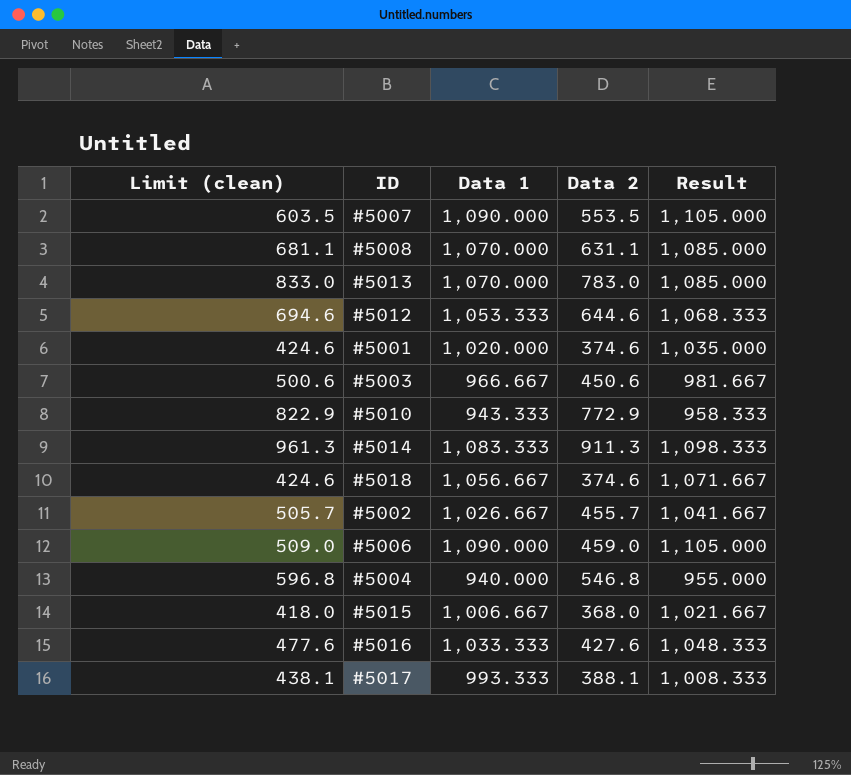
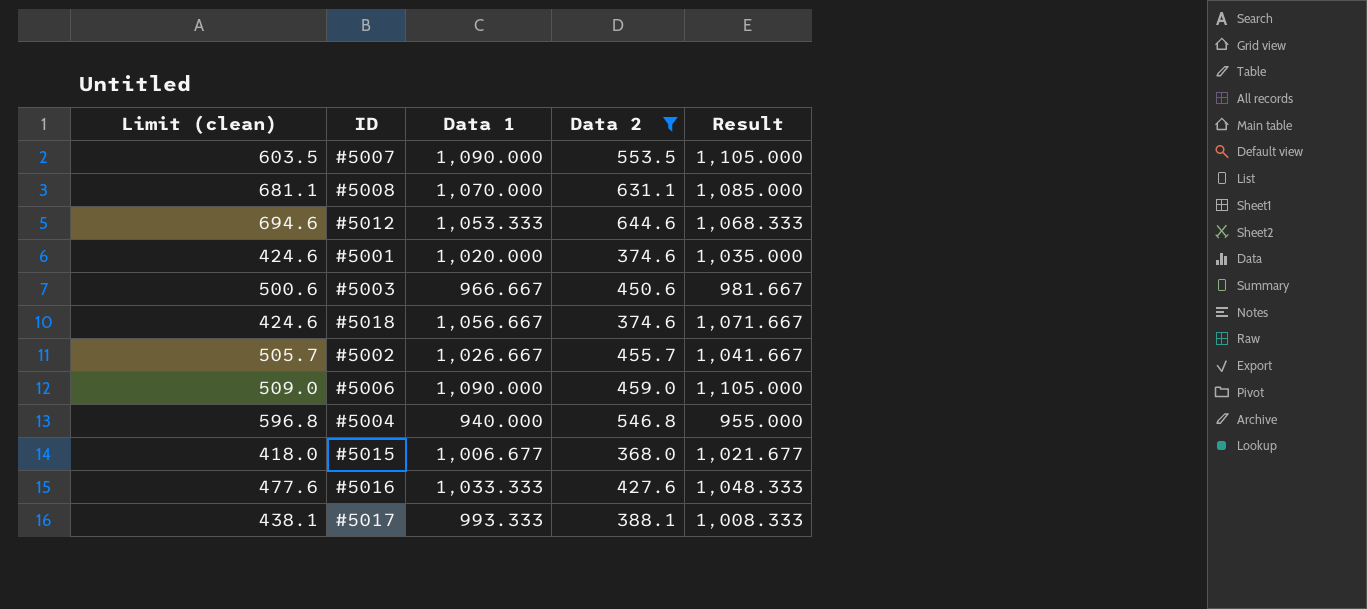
filter: none -> Data 2 <= 644.6
#5015 | Data 1: 1,006.667 -> 1,006.677
#5015 | Result: 1,021.667 -> 1,021.677

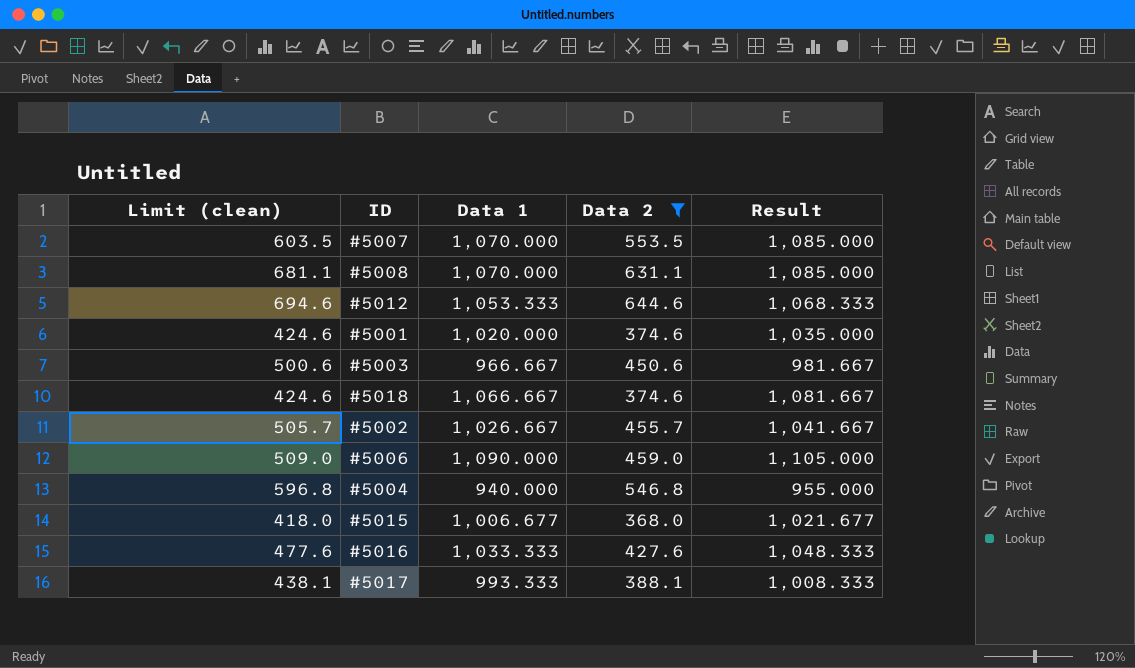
#5007 | Data 1: 1,090.000 -> 1,070.000
#5007 | Result: 1,105.000 -> 1,085.000
#5018 | Data 1: 1,056.667 -> 1,066.667
#5018 | Result: 1,071.667 -> 1,081.667

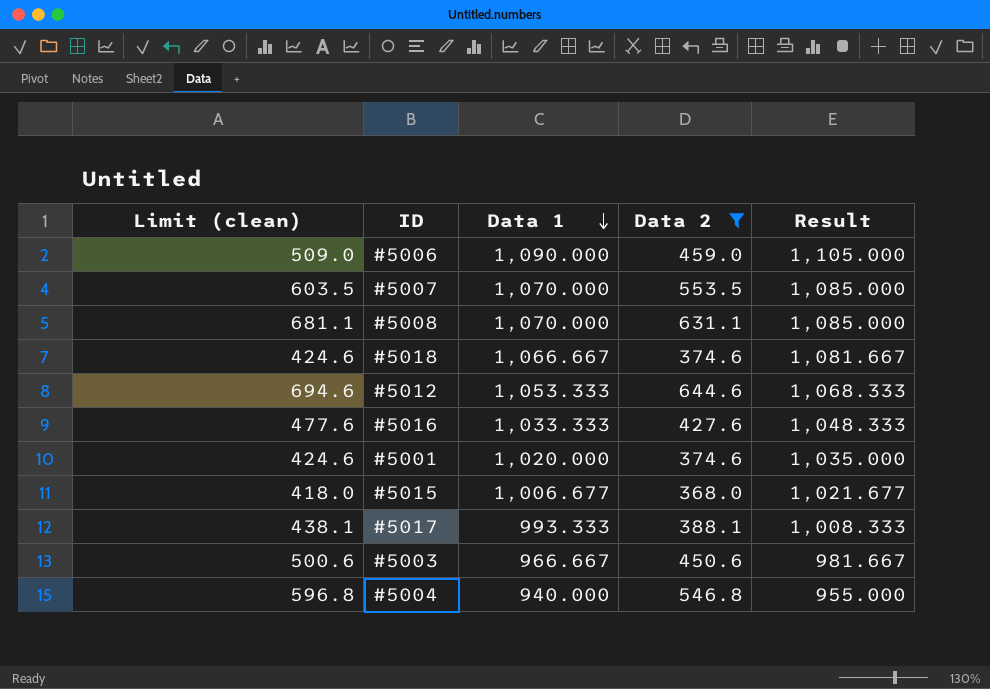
row order: none -> Data 1 descending
row #5002: 505.7 | 1,026.667 | 455.7 | 1,041.667 -> none

